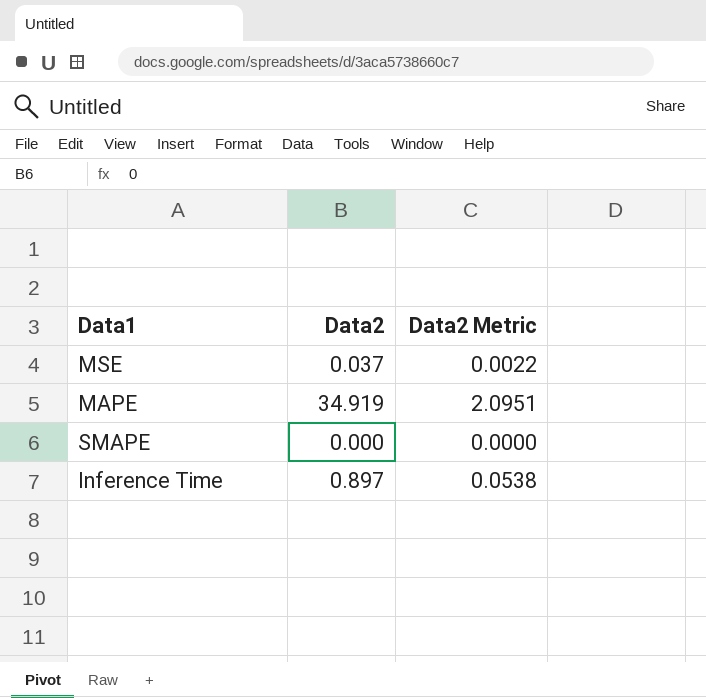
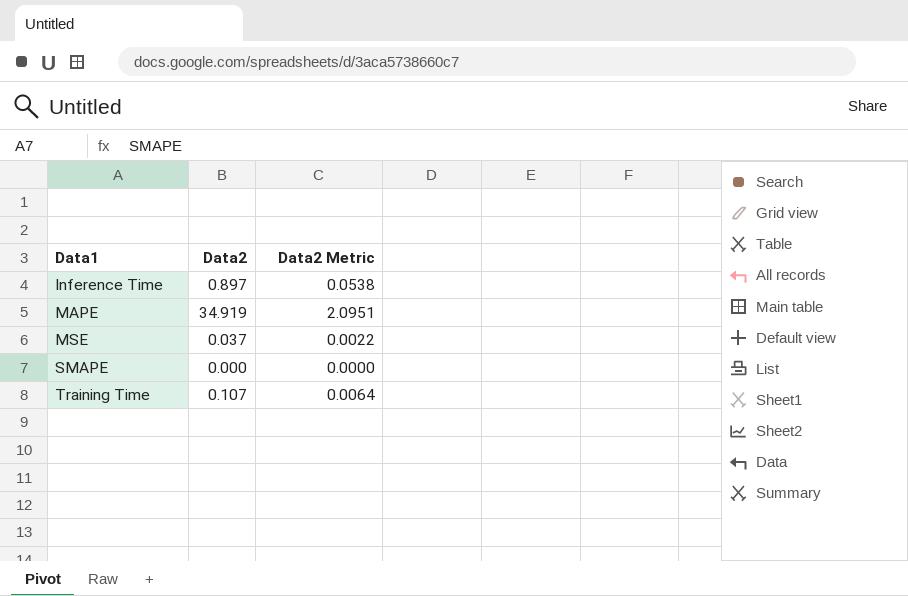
row order: none -> Data1 ascending
row Training Time: none -> 0.107 | 0.0064

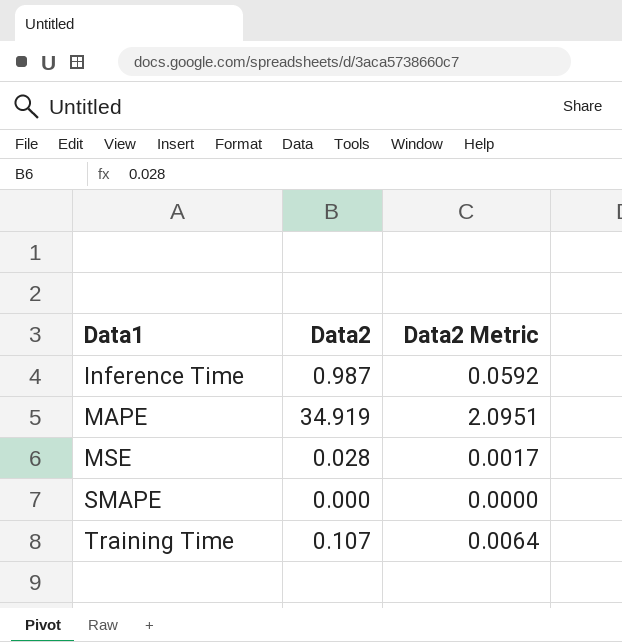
Inference Time | Data2: 0.897 -> 0.987
Inference Time | Data2 Metric: 0.0538 -> 0.0592
MSE | Data2: 0.037 -> 0.028
MSE | Data2 Metric: 0.0022 -> 0.0017

